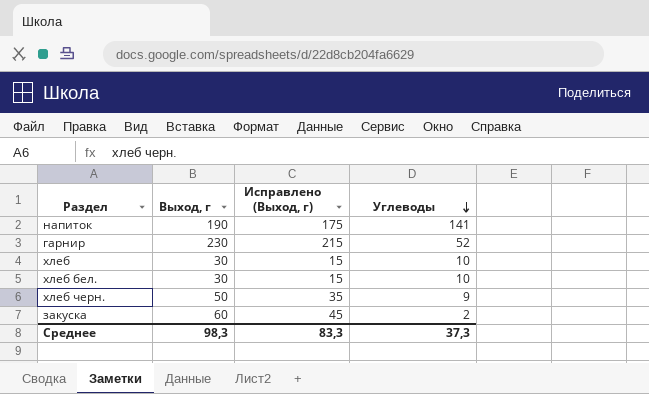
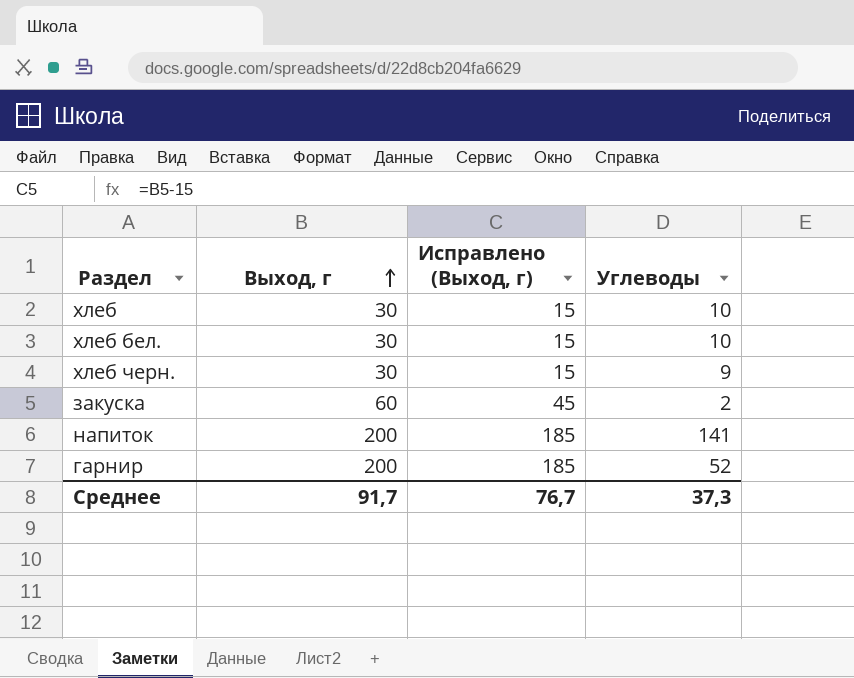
row order: Углеводы descending -> Выход, г ascending
хлеб черн. | Выход, г: 50 -> 30
хлеб черн. | Исправлено (Выход, г): 35 -> 15
напиток | Выход, г: 190 -> 200
напиток | Исправлено (Выход, г): 175 -> 185
гарнир | Выход, г: 230 -> 200
гарнир | Исправлено (Выход, г): 215 -> 185
Среднее | Выход, г: 98,3 -> 91,7
Среднее | Исправлено (Выход, г): 83,3 -> 76,7

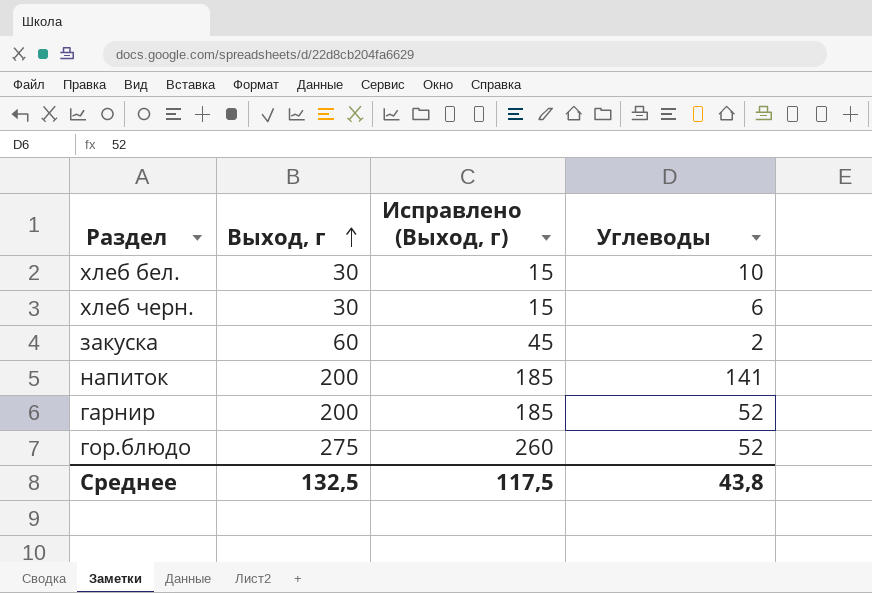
row хлеб: 30 | 15 | 10 -> none
хлеб черн. | Углеводы: 9 -> 6
row гор.блюдо: none -> 275 | 260 | 52
Среднее | Выход, г: 91,7 -> 132,5
Среднее | Исправлено (Выход, г): 76,7 -> 117,5
Среднее | Углеводы: 37,3 -> 43,8

